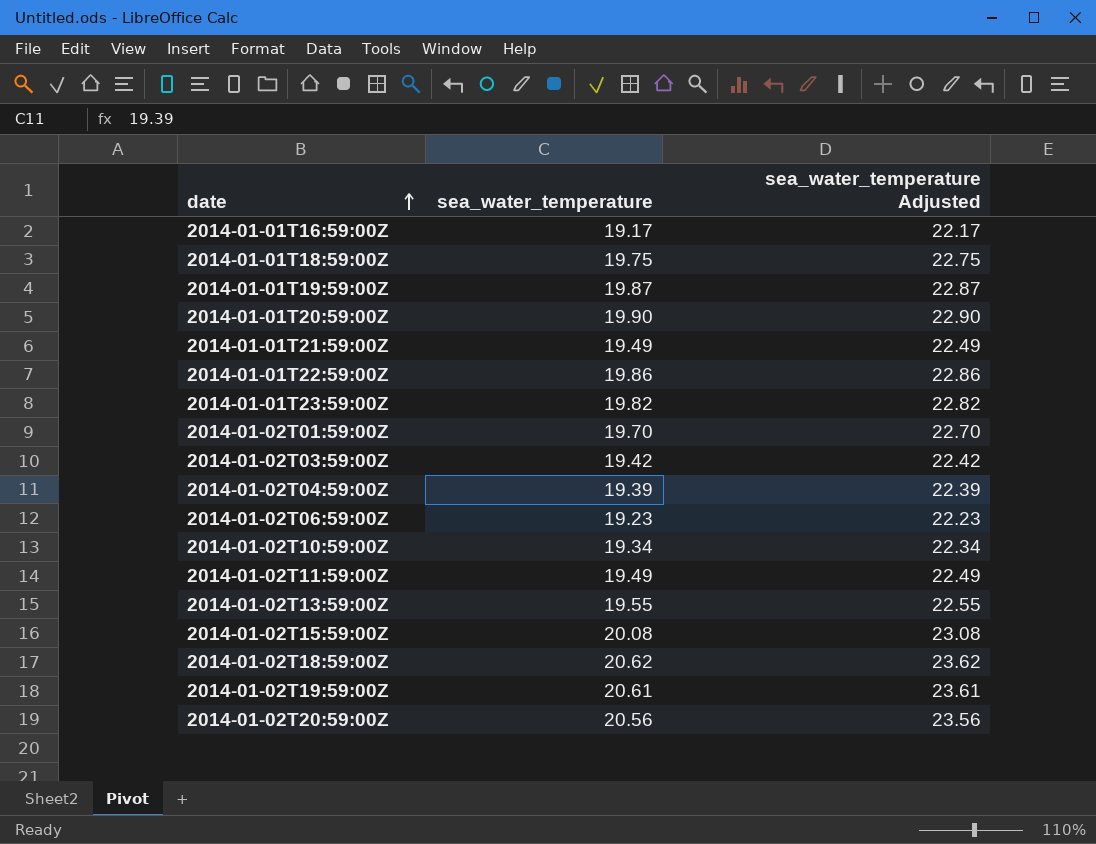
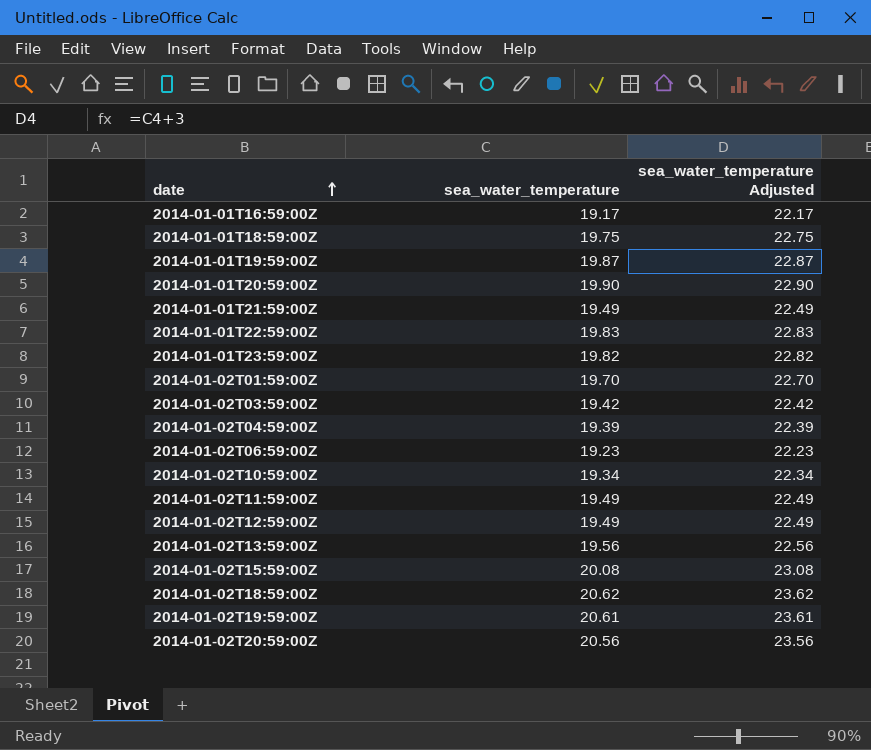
2014-01-01T22:59:00Z | sea_water_temperature: 19.86 -> 19.83
2014-01-01T22:59:00Z | sea_water_temperature Adjusted: 22.86 -> 22.83
row 2014-01-02T12:59:00Z: none -> 19.49 | 22.49
2014-01-02T13:59:00Z | sea_water_temperature: 19.55 -> 19.56
2014-01-02T13:59:00Z | sea_water_temperature Adjusted: 22.55 -> 22.56

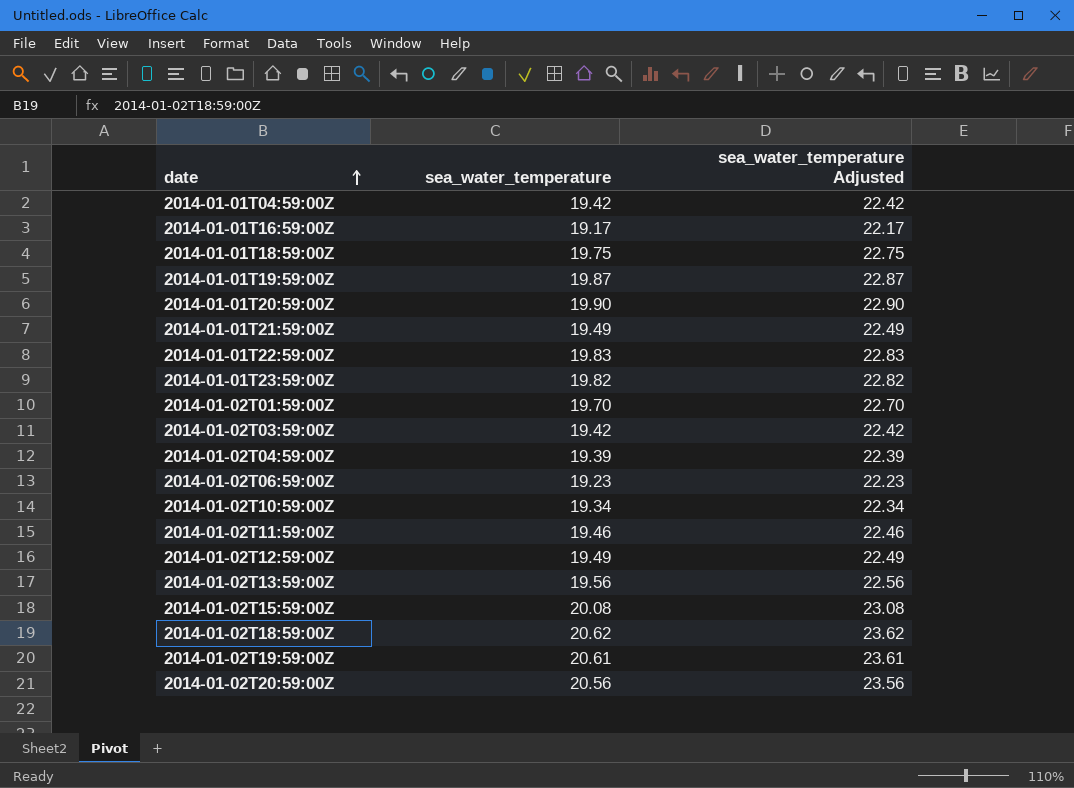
row 2014-01-01T04:59:00Z: none -> 19.42 | 22.42
2014-01-02T11:59:00Z | sea_water_temperature: 19.49 -> 19.46
2014-01-02T11:59:00Z | sea_water_temperature Adjusted: 22.49 -> 22.46

